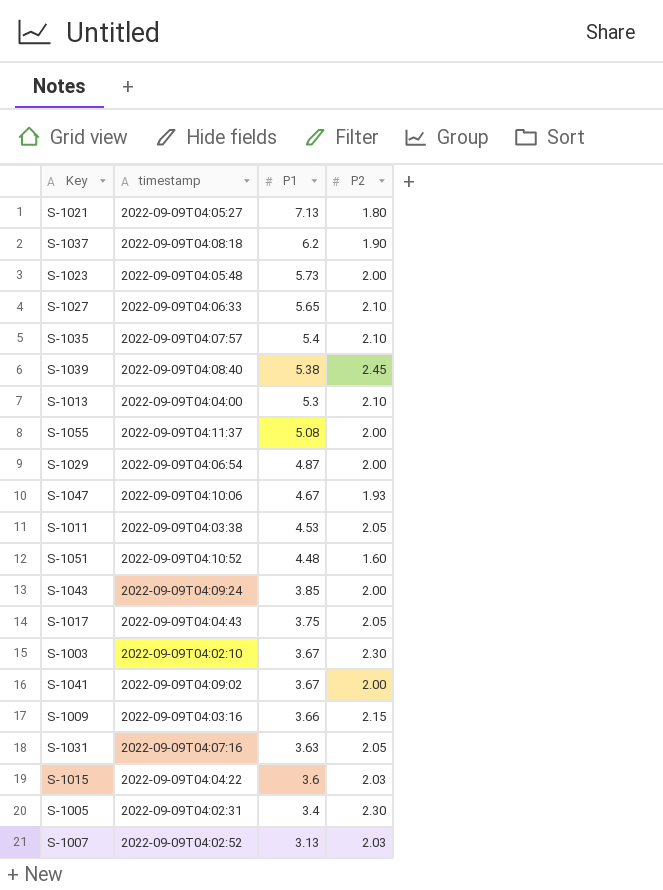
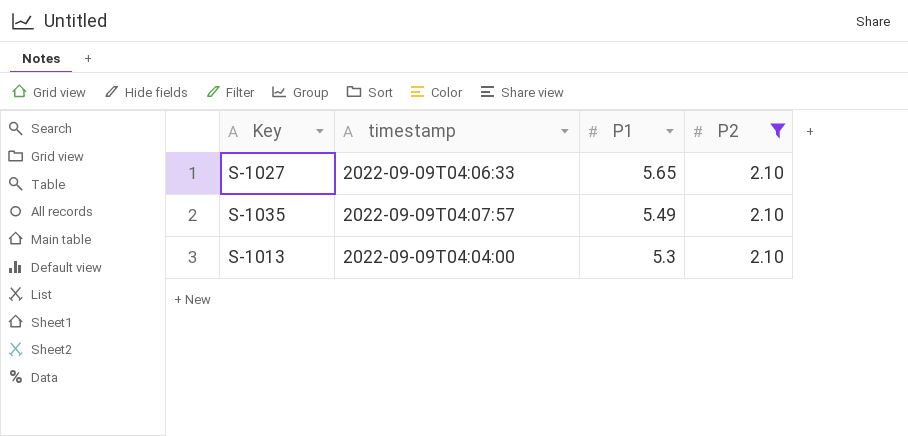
filter: none -> P2 = 2.10
S-1035 | P1: 5.4 -> 5.49

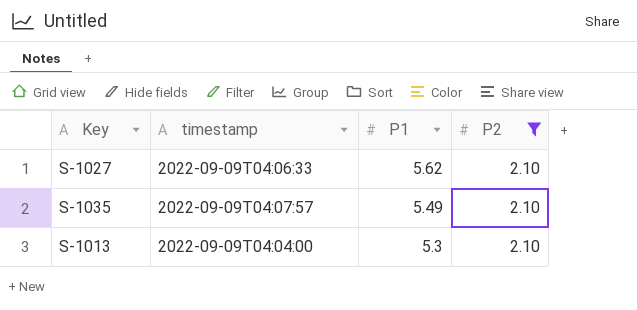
S-1027 | P1: 5.65 -> 5.62

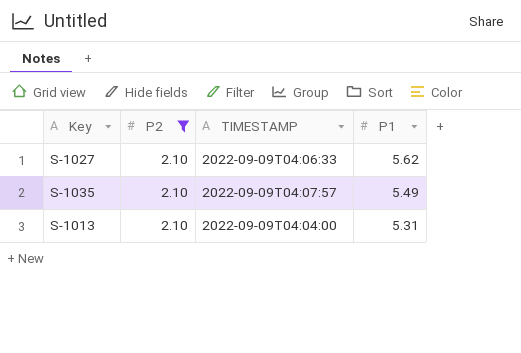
column P2 | position: 4 -> 2
column name: timestamp -> TIMESTAMP
S-1013 | P1: 5.3 -> 5.31

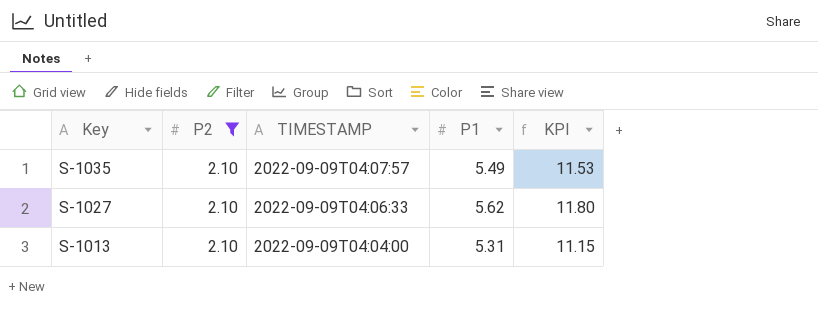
row order: P1 descending -> Key descending
column KPI | formula: none -> [P2] * [P1]

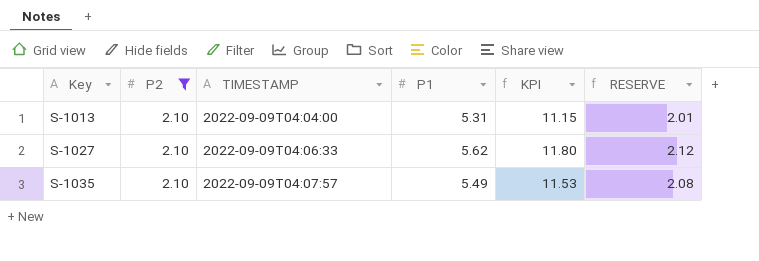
row order: Key descending -> Key ascending
column RESERVE | formula: none -> [KPI] * 0.18

